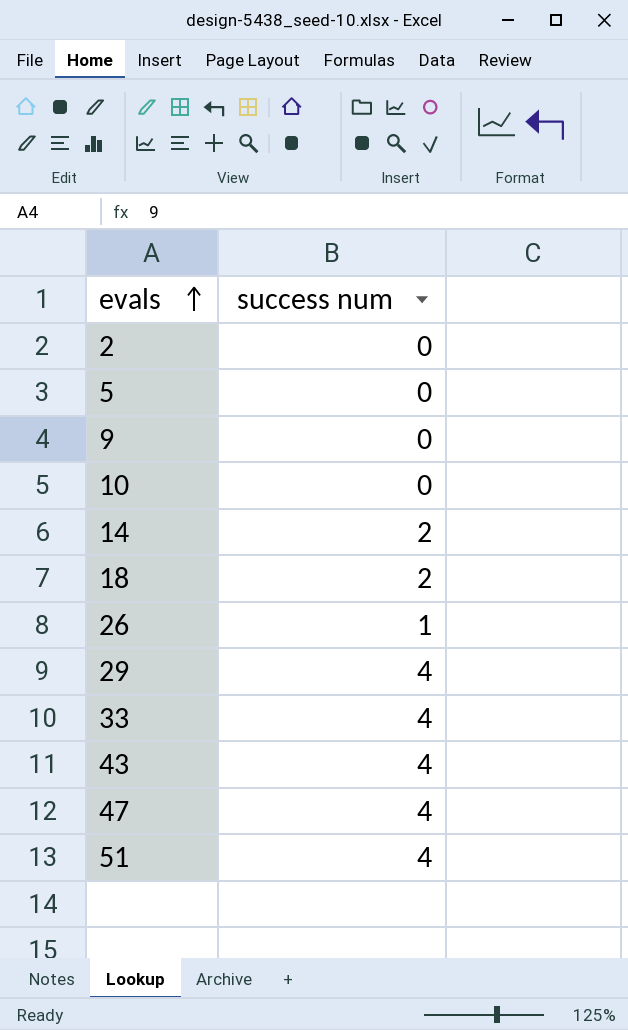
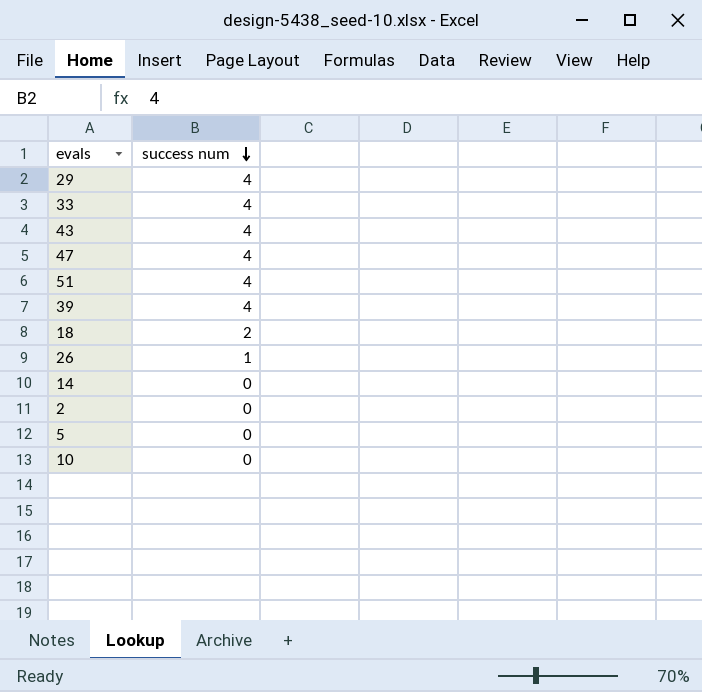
row order: evals ascending -> success num descending
row 9: 0 -> none
row 39: none -> 4
14 | success num: 2 -> 0

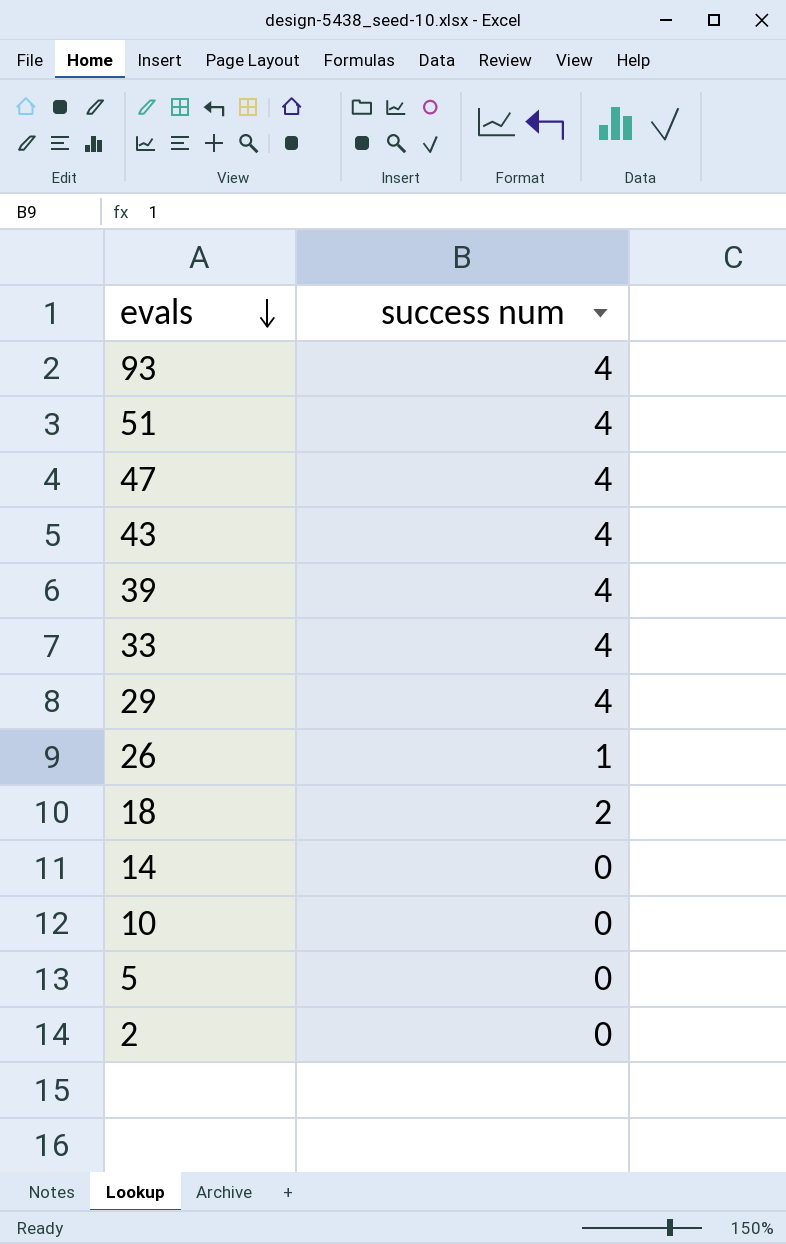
row order: success num descending -> evals descending
row 93: none -> 4

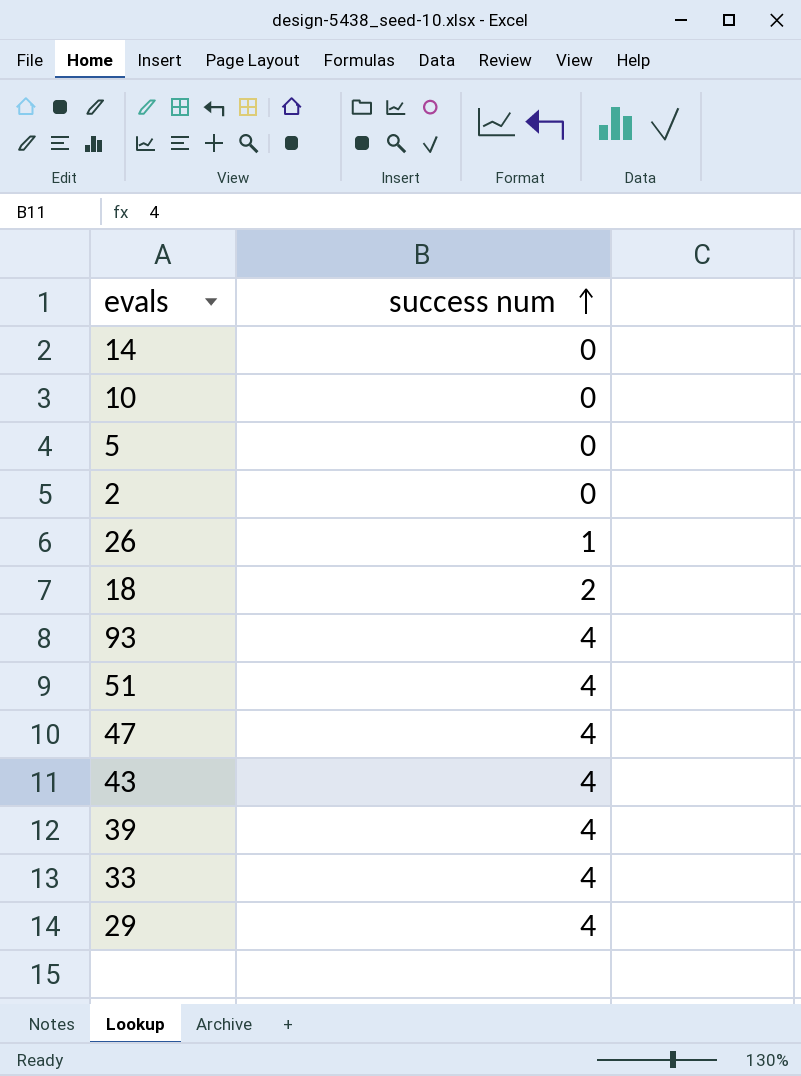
row order: evals descending -> success num ascending

